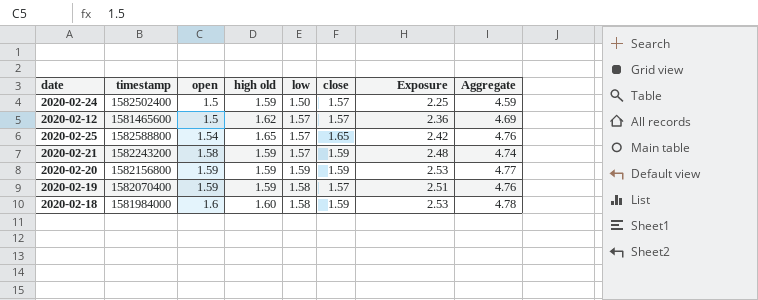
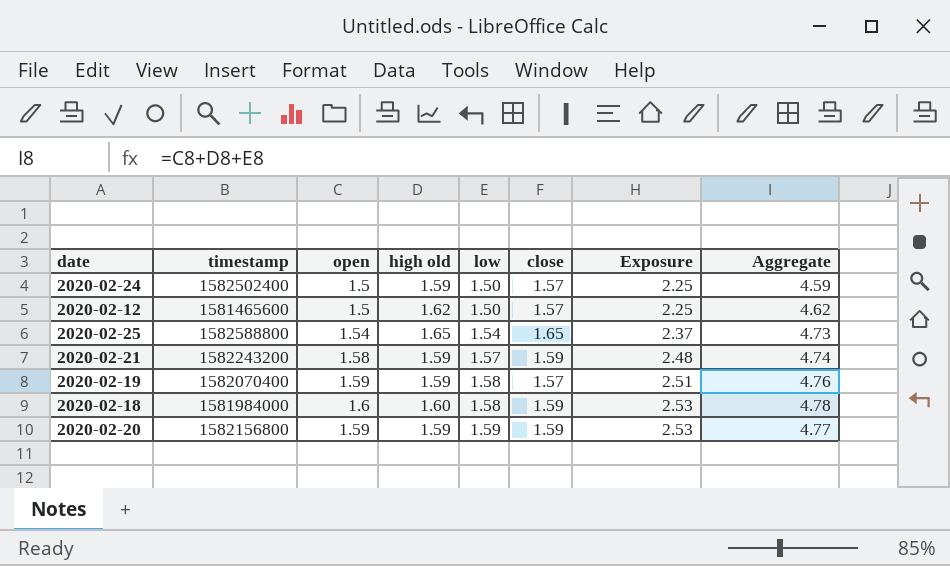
row order: open ascending -> low ascending
2020-02-12 | low: 1.57 -> 1.50
2020-02-12 | Exposure: 2.36 -> 2.25
2020-02-12 | Aggregate: 4.69 -> 4.62
2020-02-25 | low: 1.57 -> 1.54
2020-02-25 | Exposure: 2.42 -> 2.37
2020-02-25 | Aggregate: 4.76 -> 4.73

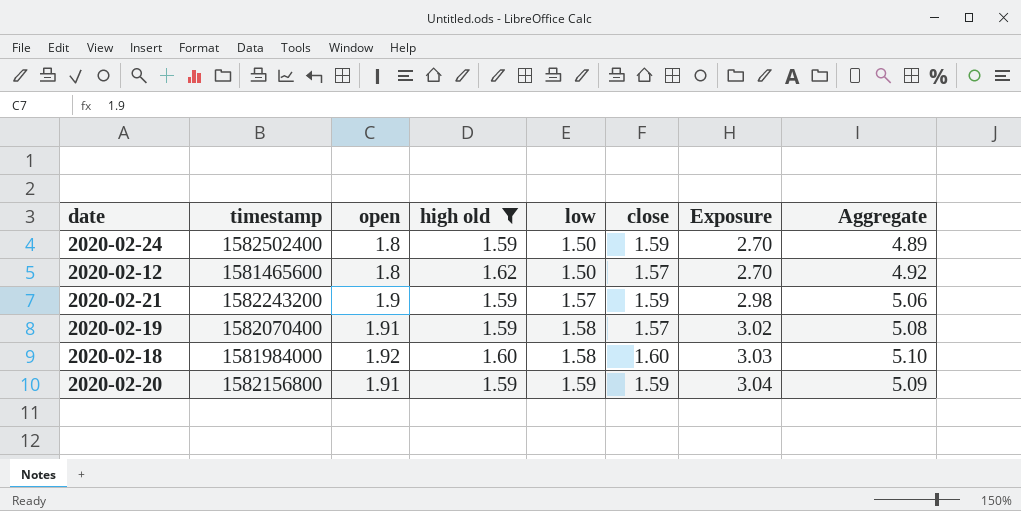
filter: none -> high old != 1.65
2020-02-24 | open: 1.5 -> 1.8
2020-02-24 | close: 1.57 -> 1.59
2020-02-24 | Exposure: 2.25 -> 2.70
2020-02-24 | Aggregate: 4.59 -> 4.89
2020-02-12 | open: 1.5 -> 1.8
2020-02-12 | Exposure: 2.25 -> 2.70
2020-02-12 | Aggregate: 4.62 -> 4.92
2020-02-21 | open: 1.58 -> 1.9
2020-02-21 | Exposure: 2.48 -> 2.98
2020-02-21 | Aggregate: 4.74 -> 5.06
2020-02-19 | open: 1.59 -> 1.91
2020-02-19 | Exposure: 2.51 -> 3.02
2020-02-19 | Aggregate: 4.76 -> 5.08
2020-02-18 | open: 1.6 -> 1.92
2020-02-18 | close: 1.59 -> 1.60
2020-02-18 | Exposure: 2.53 -> 3.03
2020-02-18 | Aggregate: 4.78 -> 5.10
2020-02-20 | open: 1.59 -> 1.91
2020-02-20 | Exposure: 2.53 -> 3.04
2020-02-20 | Aggregate: 4.77 -> 5.09

